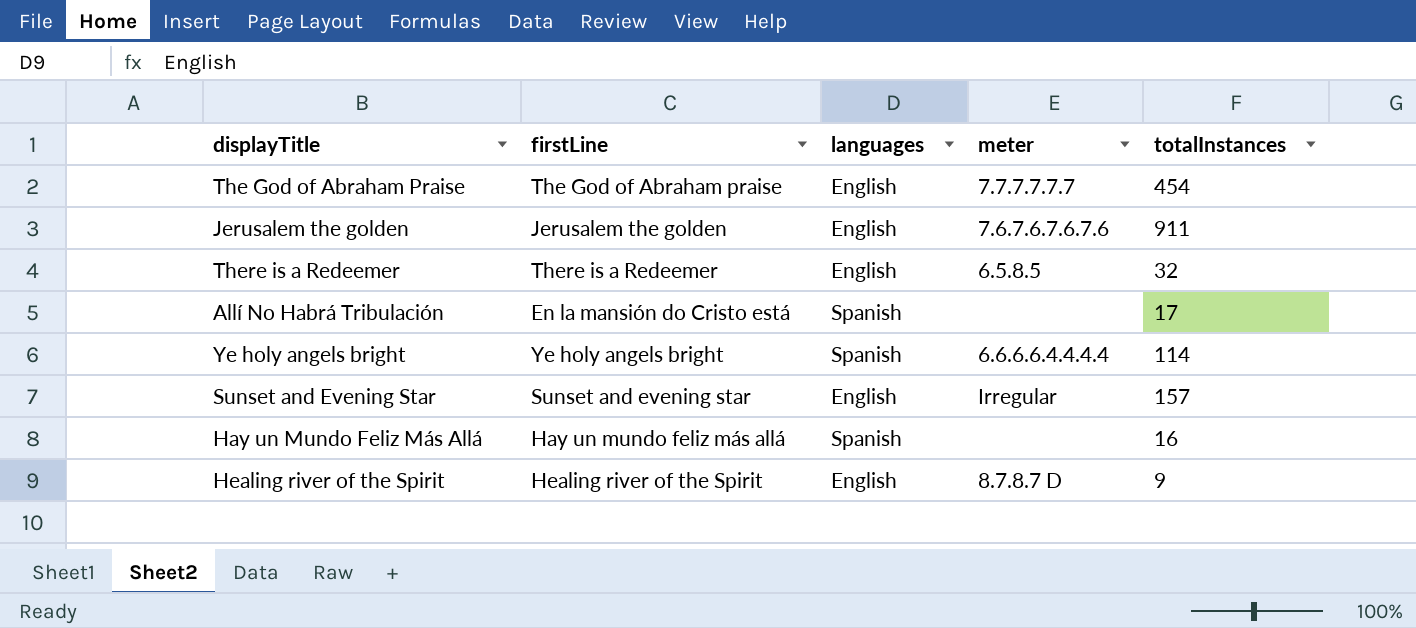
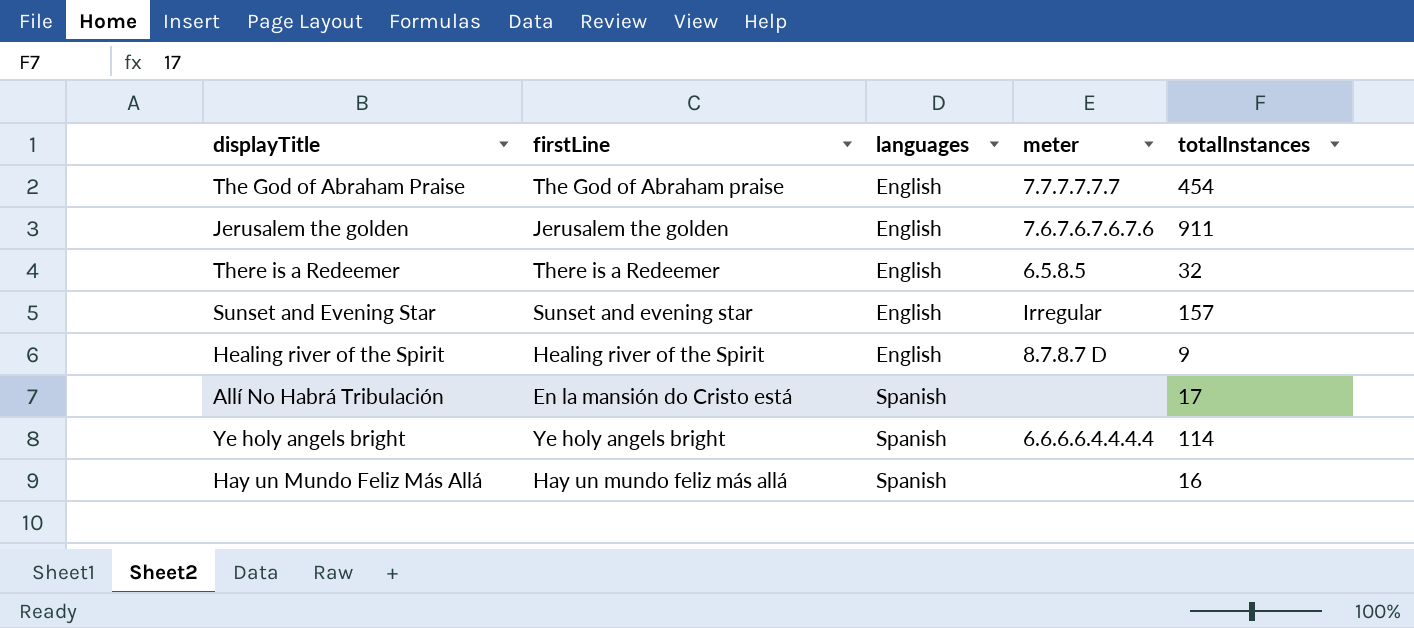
row order: none -> languages ascending

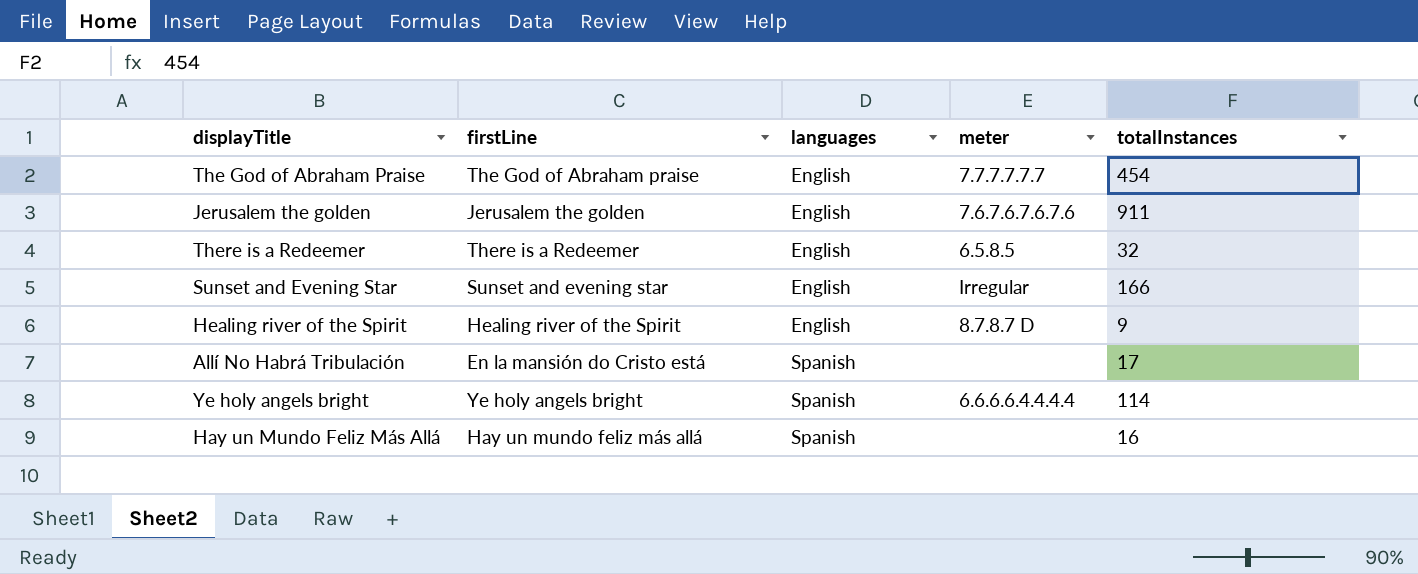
Sunset and Evening Star | totalInstances: 157 -> 166

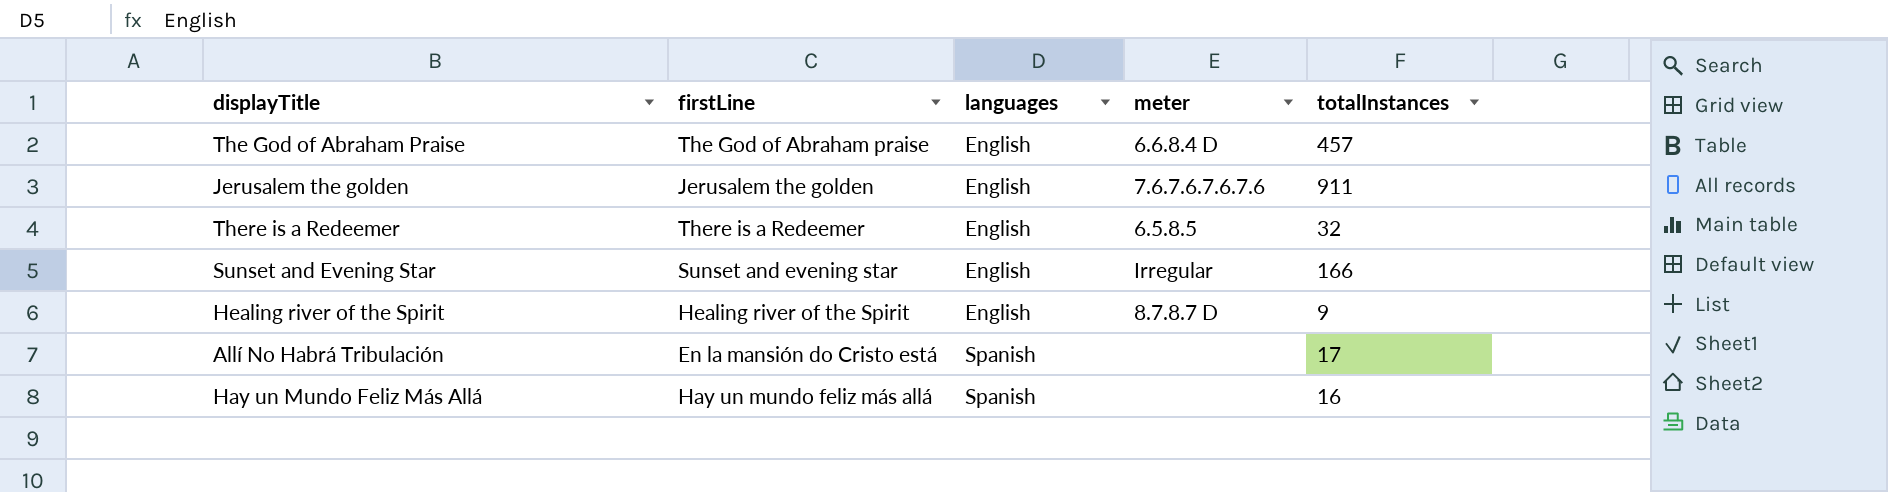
row Ye holy angels bright: Ye holy angels bright | Spanish | 6.6.6.6.4.4.4.4 | 114 -> none
The God of Abraham Praise | meter: 7.7.7.7.7.7 -> 6.6.8.4 D
The God of Abraham Praise | totalInstances: 454 -> 457

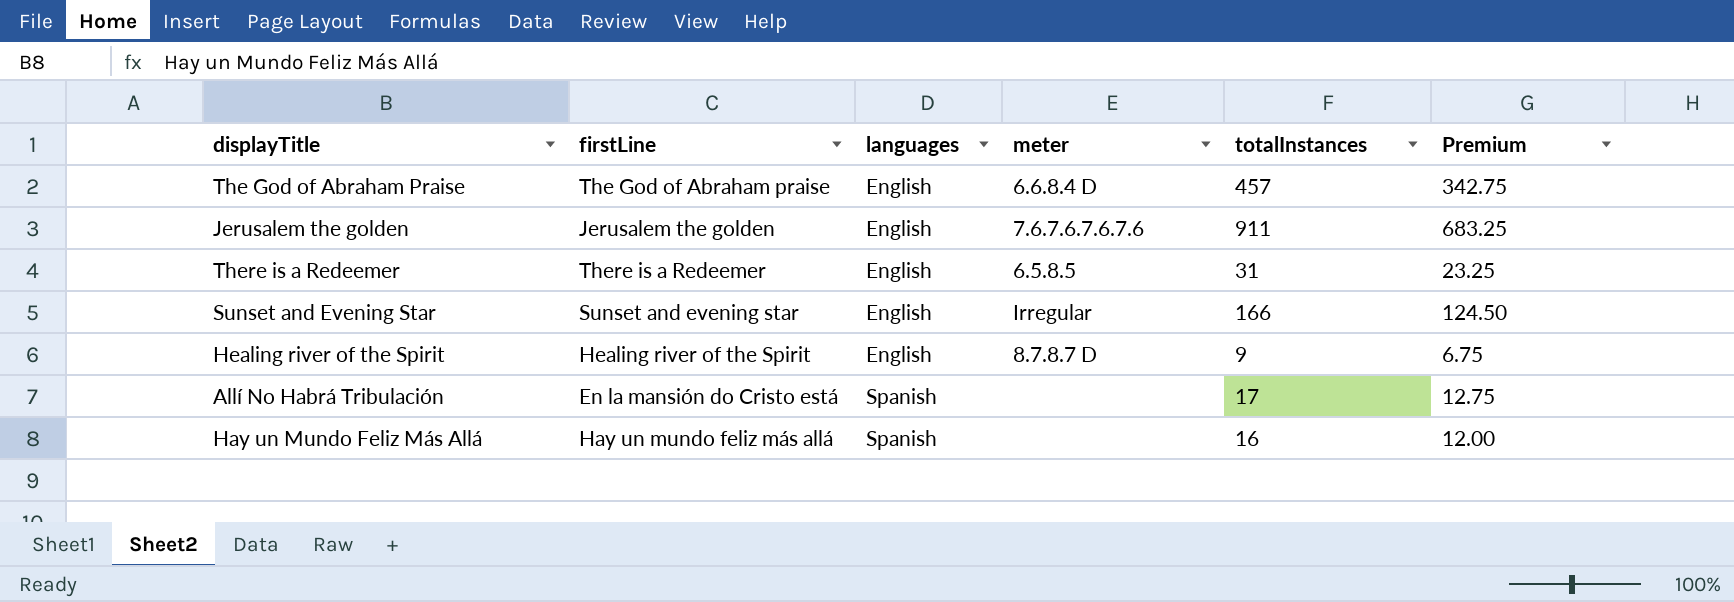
column Premium | formula: none -> [totalInstances] * 0.75
There is a Redeemer | totalInstances: 32 -> 31

